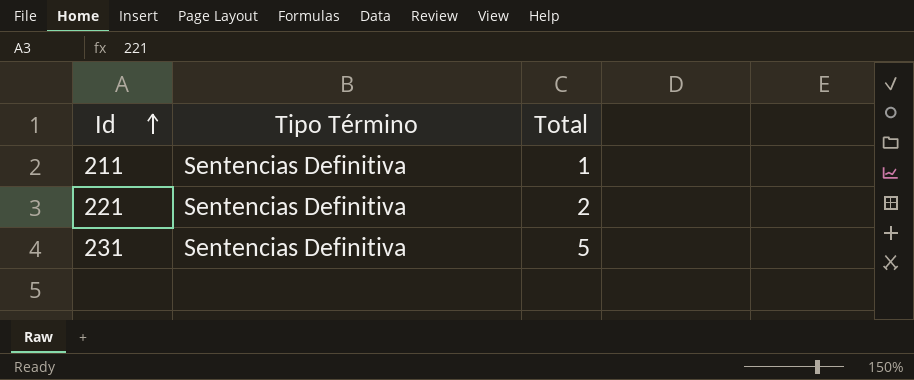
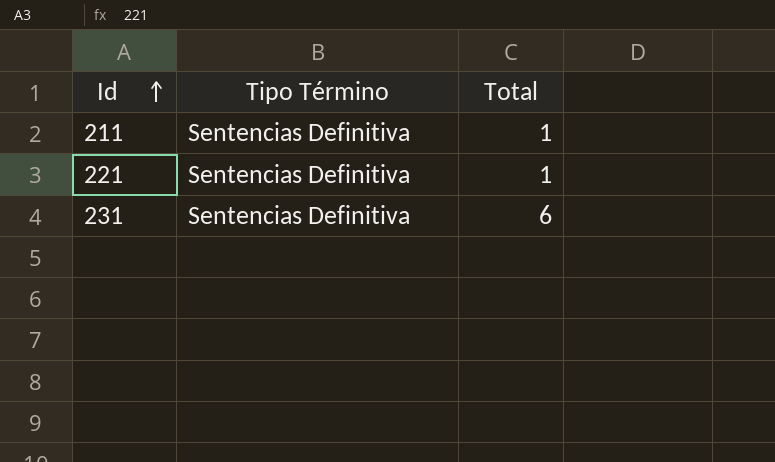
221 | Total: 2 -> 1
231 | Total: 5 -> 6

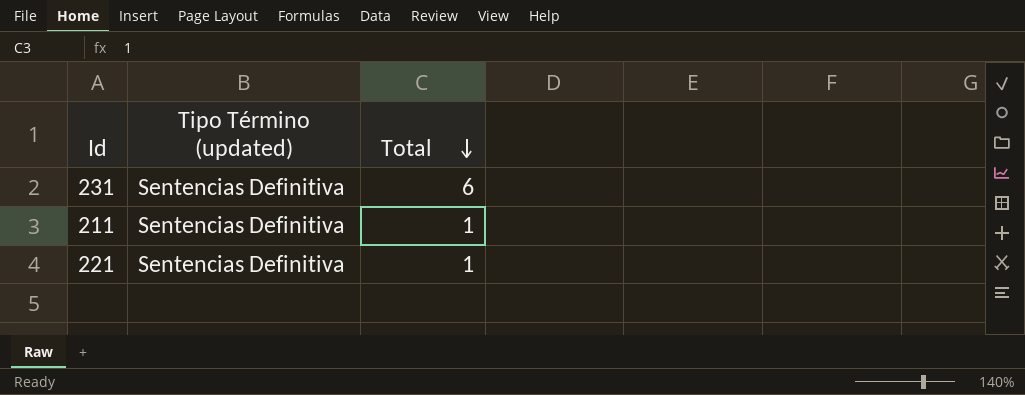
row order: Id ascending -> Total descending
column name: Tipo Término -> Tipo Término (updated)

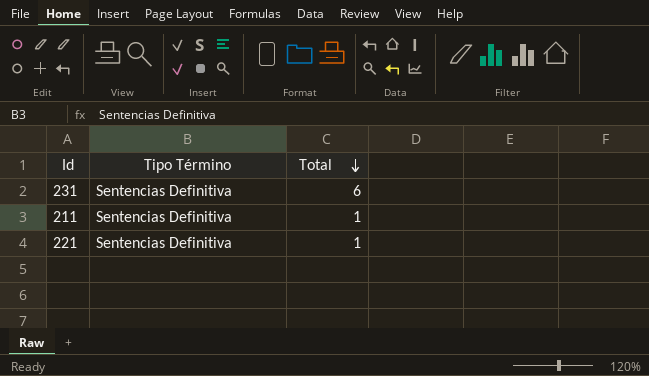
column name: Tipo Término (updated) -> Tipo Término

